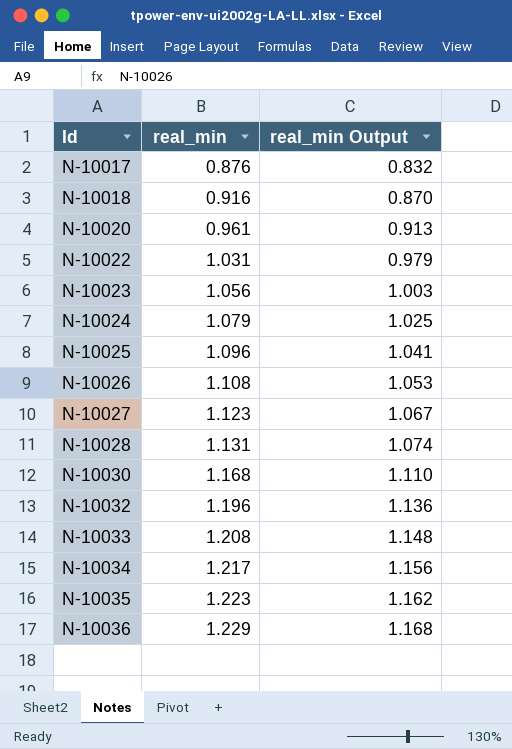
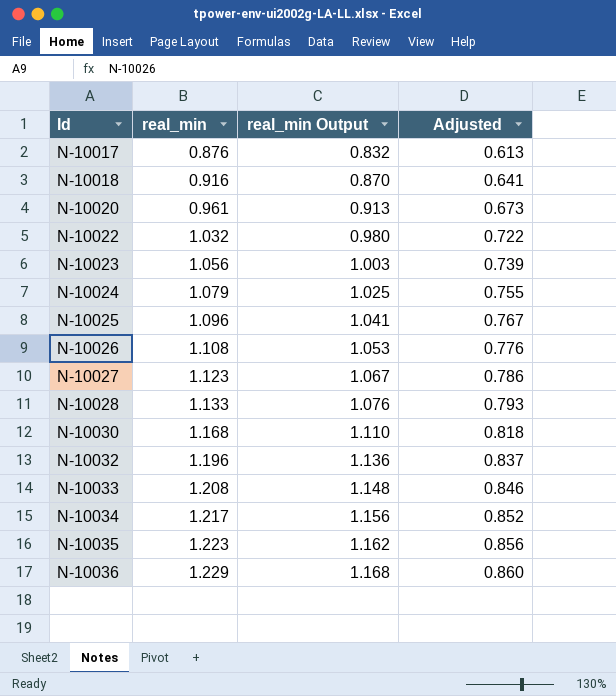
column Adjusted | formula: none -> [real_min] * 0.7
N-10022 | real_min: 1.031 -> 1.032
N-10022 | real_min Output: 0.979 -> 0.980
N-10028 | real_min: 1.131 -> 1.133
N-10028 | real_min Output: 1.074 -> 1.076

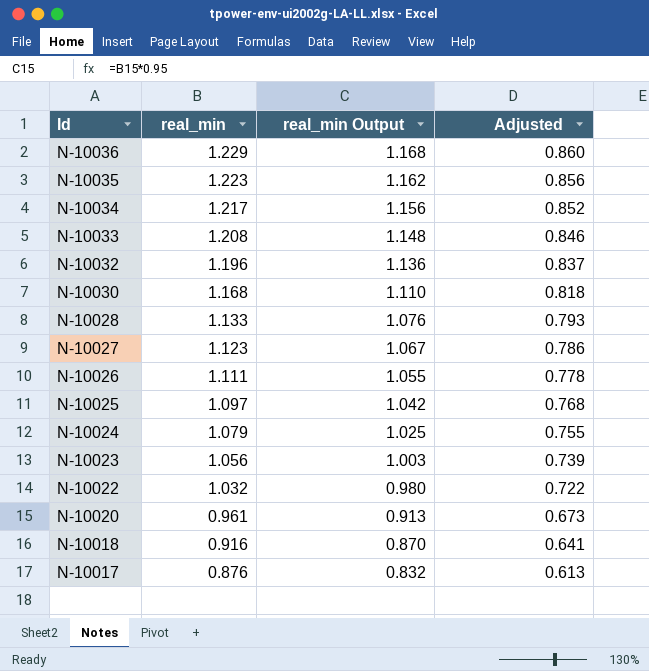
row order: Id ascending -> Id descending
N-10026 | real_min: 1.108 -> 1.111
N-10026 | real_min Output: 1.053 -> 1.055
N-10026 | Adjusted: 0.776 -> 0.778
N-10025 | real_min: 1.096 -> 1.097
N-10025 | real_min Output: 1.041 -> 1.042
N-10025 | Adjusted: 0.767 -> 0.768

